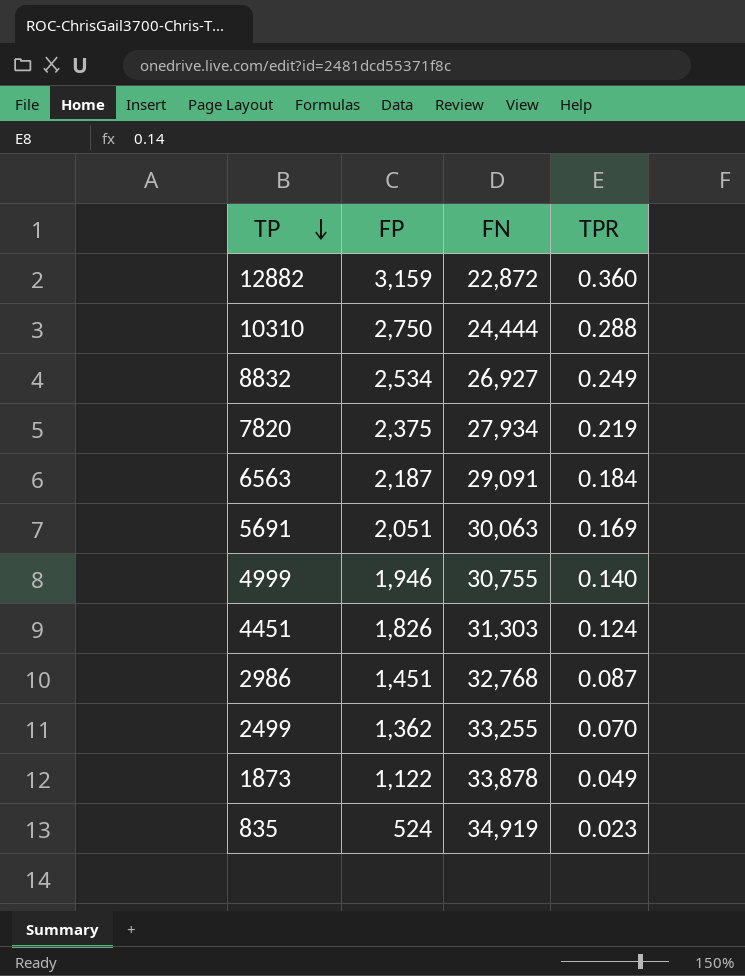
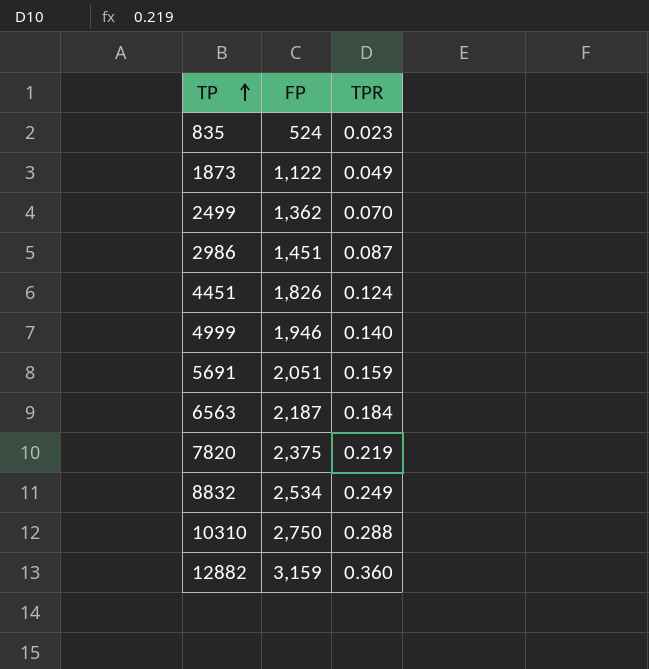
row order: TP descending -> TP ascending
column FN | position: 3 -> none
5691 | TPR: 0.169 -> 0.159

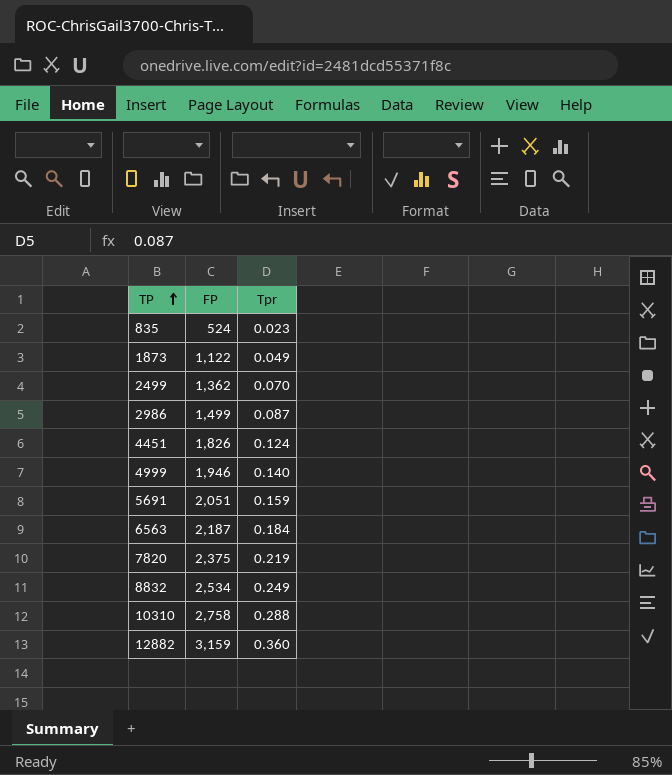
column name: TPR -> Tpr
2986 | FP: 1,451 -> 1,499
10310 | FP: 2,750 -> 2,758

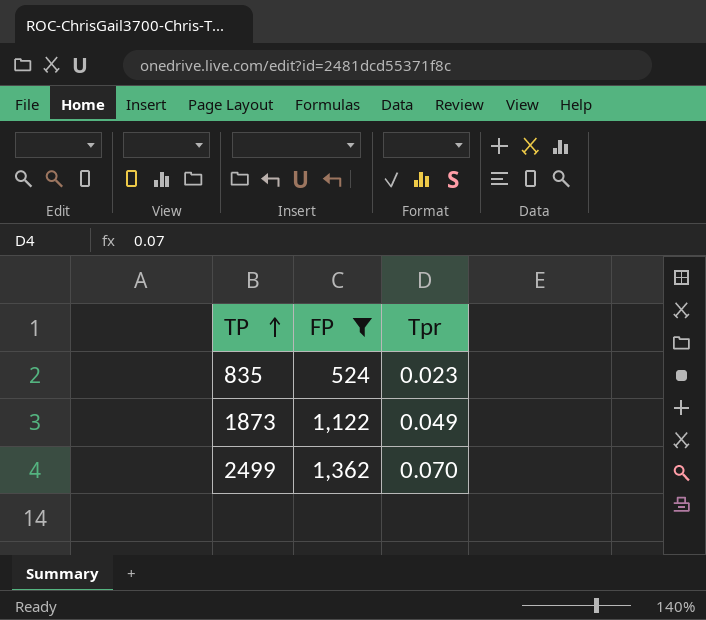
filter: none -> FP <= 1,362

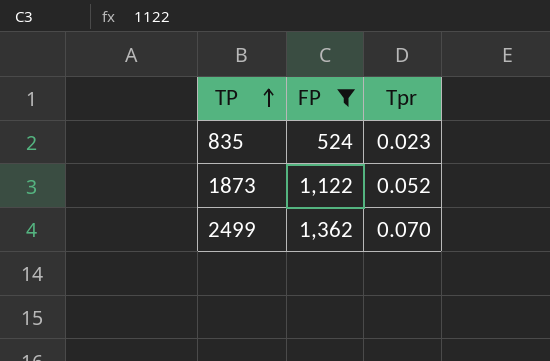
1873 | Tpr: 0.049 -> 0.052

